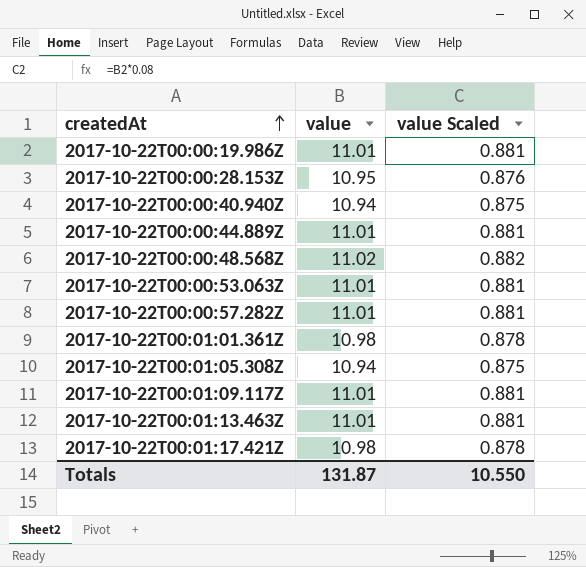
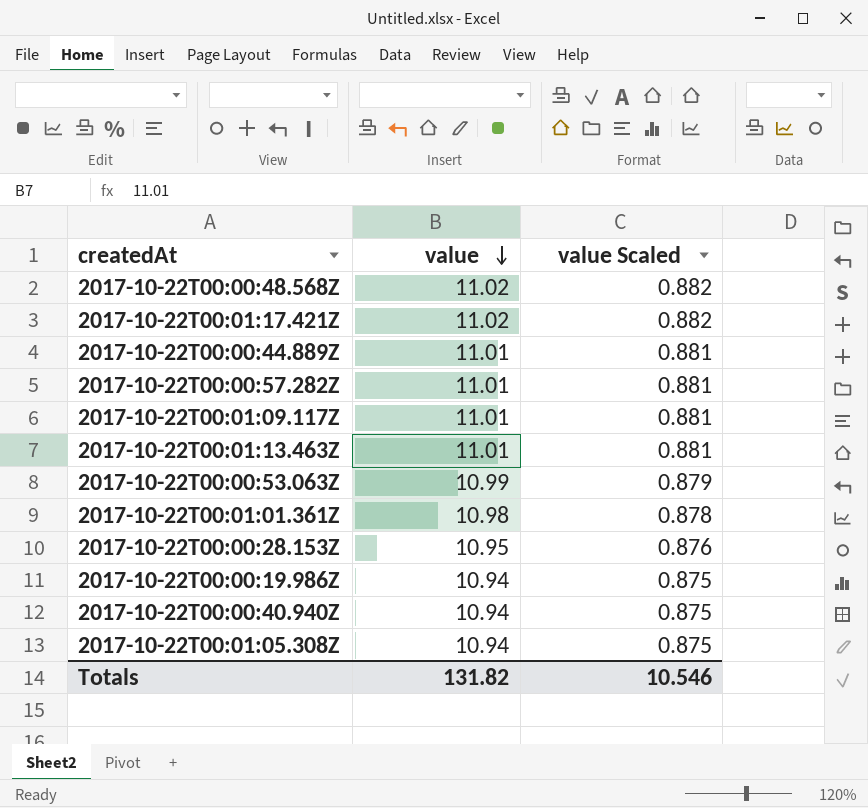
row order: createdAt ascending -> value descending
2017-10-22T00:01:17.421Z | value: 10.98 -> 11.02
2017-10-22T00:01:17.421Z | value Scaled: 0.878 -> 0.882
2017-10-22T00:00:53.063Z | value: 11.01 -> 10.99
2017-10-22T00:00:53.063Z | value Scaled: 0.881 -> 0.879
2017-10-22T00:00:19.986Z | value: 11.01 -> 10.94
2017-10-22T00:00:19.986Z | value Scaled: 0.881 -> 0.875
Totals | value: 131.87 -> 131.82
Totals | value Scaled: 10.550 -> 10.546

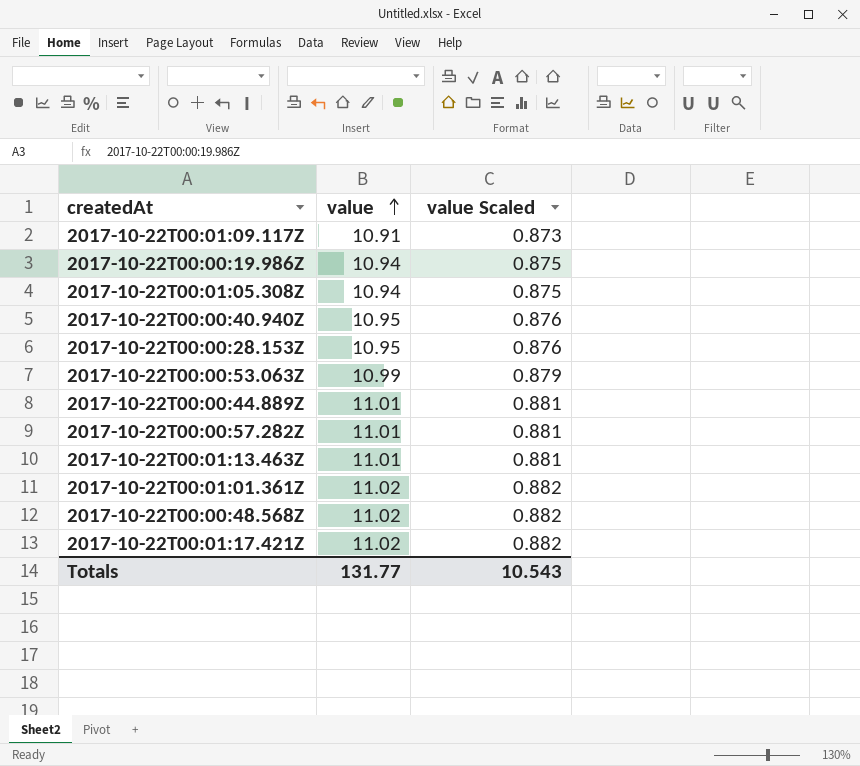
row order: value descending -> value ascending
2017-10-22T00:01:09.117Z | value: 11.01 -> 10.91
2017-10-22T00:01:09.117Z | value Scaled: 0.881 -> 0.873
2017-10-22T00:00:40.940Z | value: 10.94 -> 10.95
2017-10-22T00:00:40.940Z | value Scaled: 0.875 -> 0.876
2017-10-22T00:01:01.361Z | value: 10.98 -> 11.02
2017-10-22T00:01:01.361Z | value Scaled: 0.878 -> 0.882
Totals | value: 131.82 -> 131.77
Totals | value Scaled: 10.546 -> 10.543

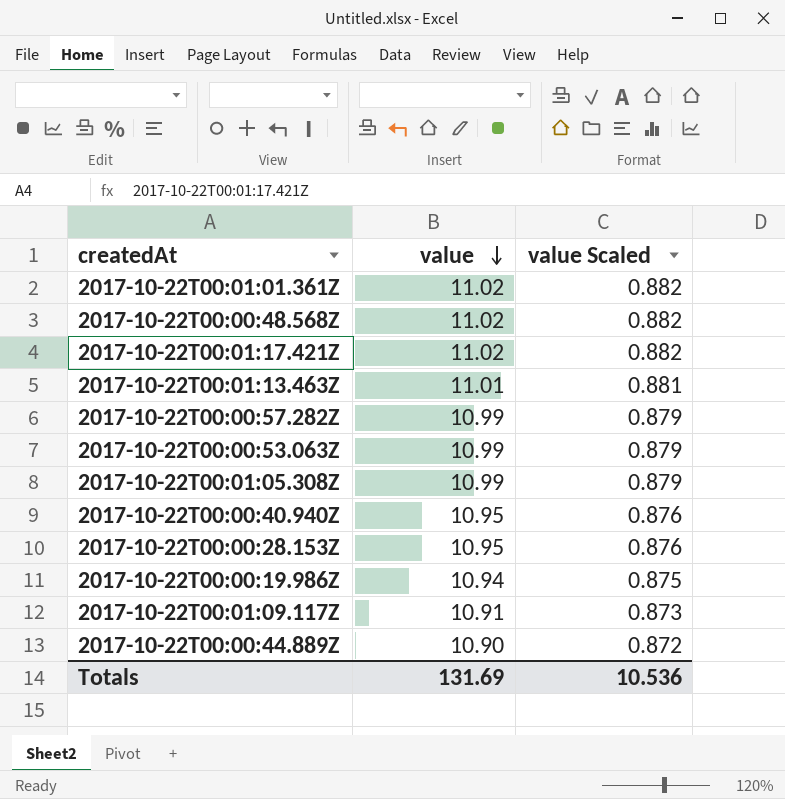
row order: value ascending -> value descending
2017-10-22T00:00:57.282Z | value: 11.01 -> 10.99
2017-10-22T00:00:57.282Z | value Scaled: 0.881 -> 0.879
2017-10-22T00:01:05.308Z | value: 10.94 -> 10.99
2017-10-22T00:01:05.308Z | value Scaled: 0.875 -> 0.879
2017-10-22T00:00:44.889Z | value: 11.01 -> 10.90
2017-10-22T00:00:44.889Z | value Scaled: 0.881 -> 0.872
Totals | value: 131.77 -> 131.69
Totals | value Scaled: 10.543 -> 10.536

